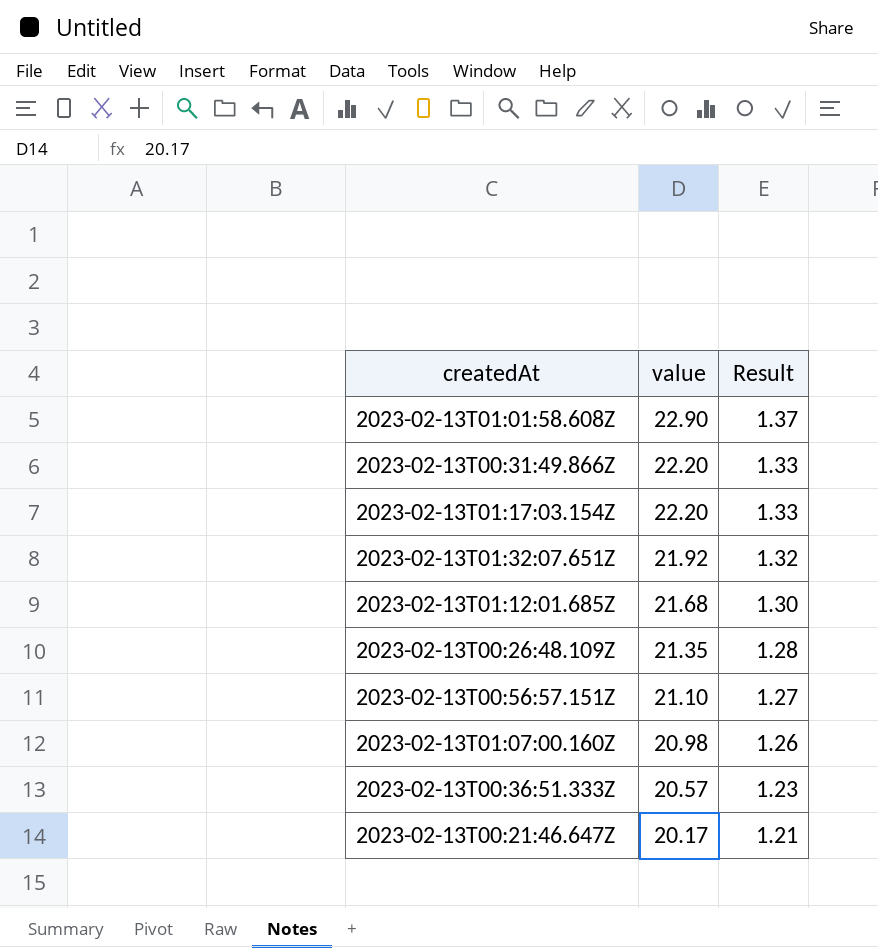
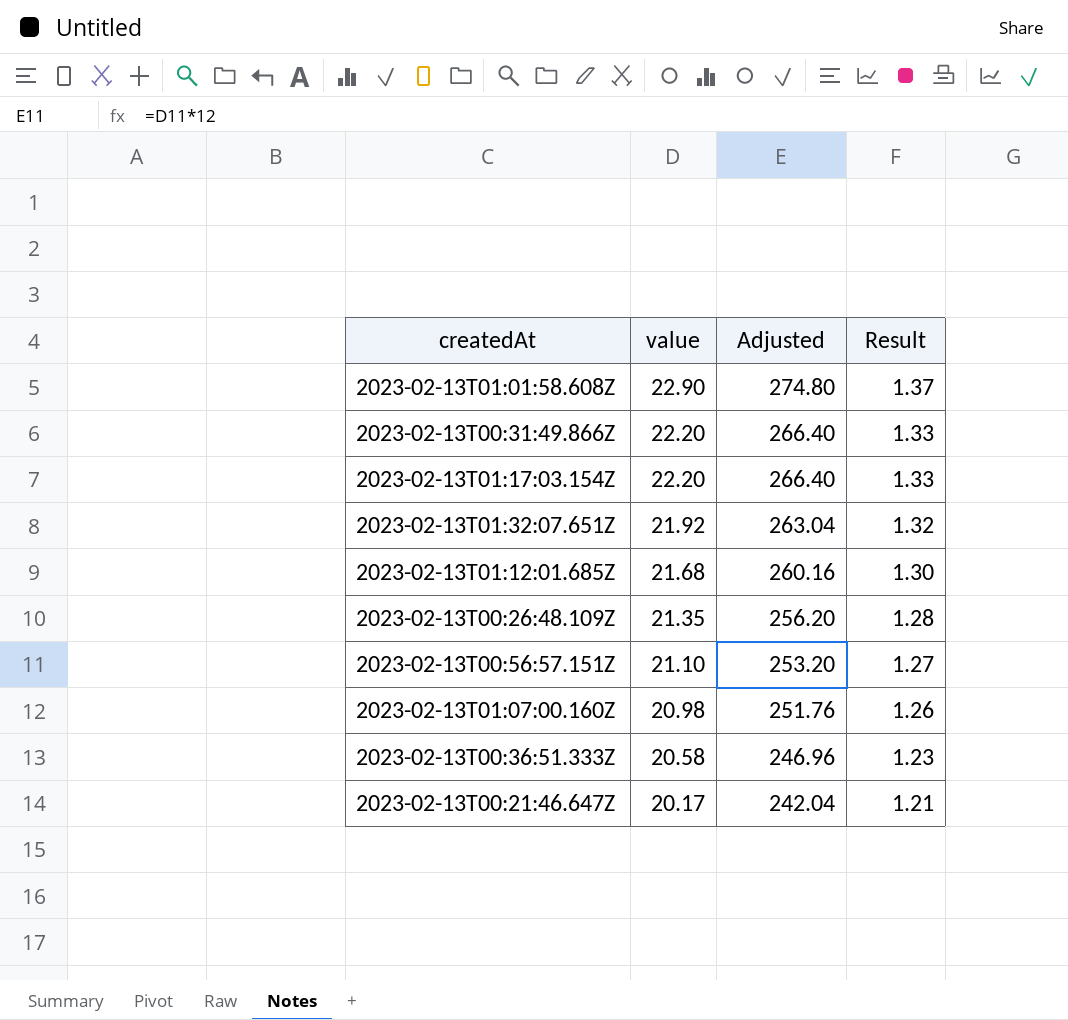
column Adjusted | formula: none -> [value] * 12
2023-02-13T00:36:51.333Z | value: 20.57 -> 20.58

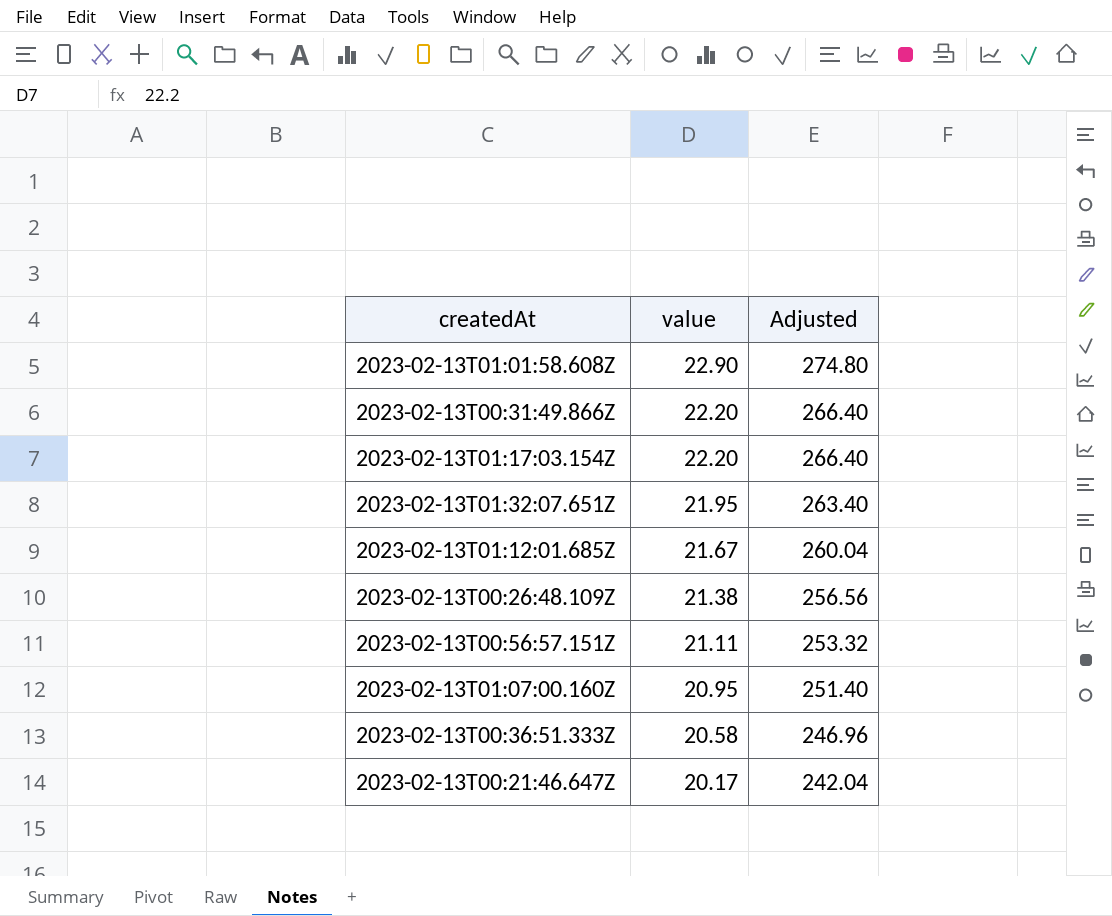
column Result | formula: [value] * 0.06 -> none
2023-02-13T01:32:07.651Z | value: 21.92 -> 21.95
2023-02-13T01:32:07.651Z | Adjusted: 263.04 -> 263.40
2023-02-13T01:12:01.685Z | value: 21.68 -> 21.67
2023-02-13T01:12:01.685Z | Adjusted: 260.16 -> 260.04
2023-02-13T00:26:48.109Z | value: 21.35 -> 21.38
2023-02-13T00:26:48.109Z | Adjusted: 256.20 -> 256.56
2023-02-13T00:56:57.151Z | value: 21.10 -> 21.11
2023-02-13T00:56:57.151Z | Adjusted: 253.20 -> 253.32
2023-02-13T01:07:00.160Z | value: 20.98 -> 20.95
2023-02-13T01:07:00.160Z | Adjusted: 251.76 -> 251.40

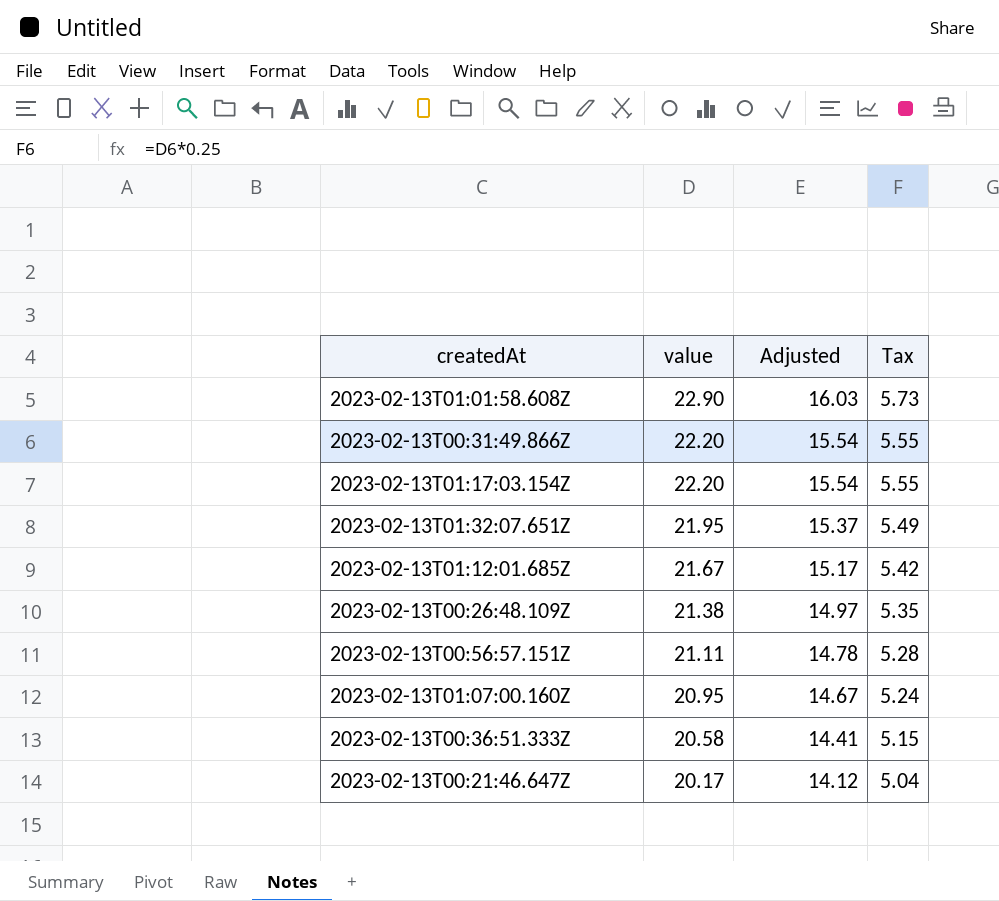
column Adjusted | formula: [value] * 12 -> [value] * 0.7
column Tax | formula: none -> [value] * 0.25

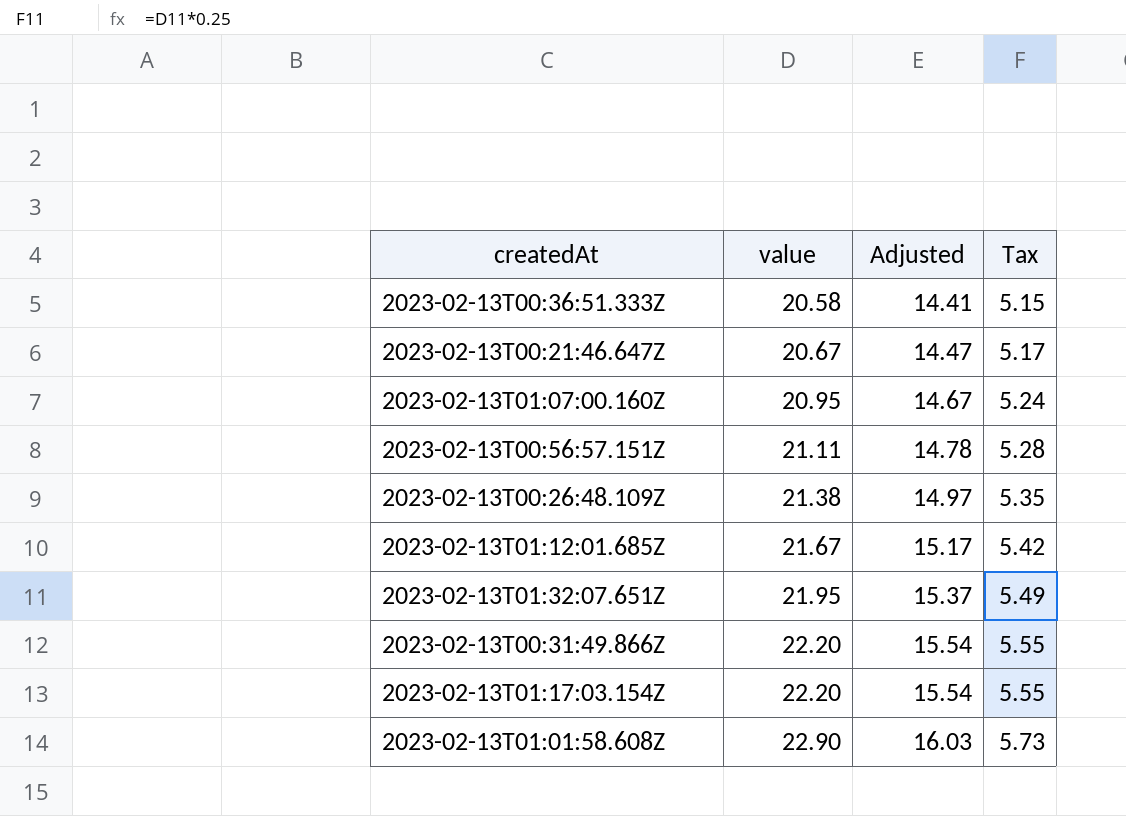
row order: value descending -> value ascending
2023-02-13T00:21:46.647Z | value: 20.17 -> 20.67
2023-02-13T00:21:46.647Z | Adjusted: 14.12 -> 14.47
2023-02-13T00:21:46.647Z | Tax: 5.04 -> 5.17

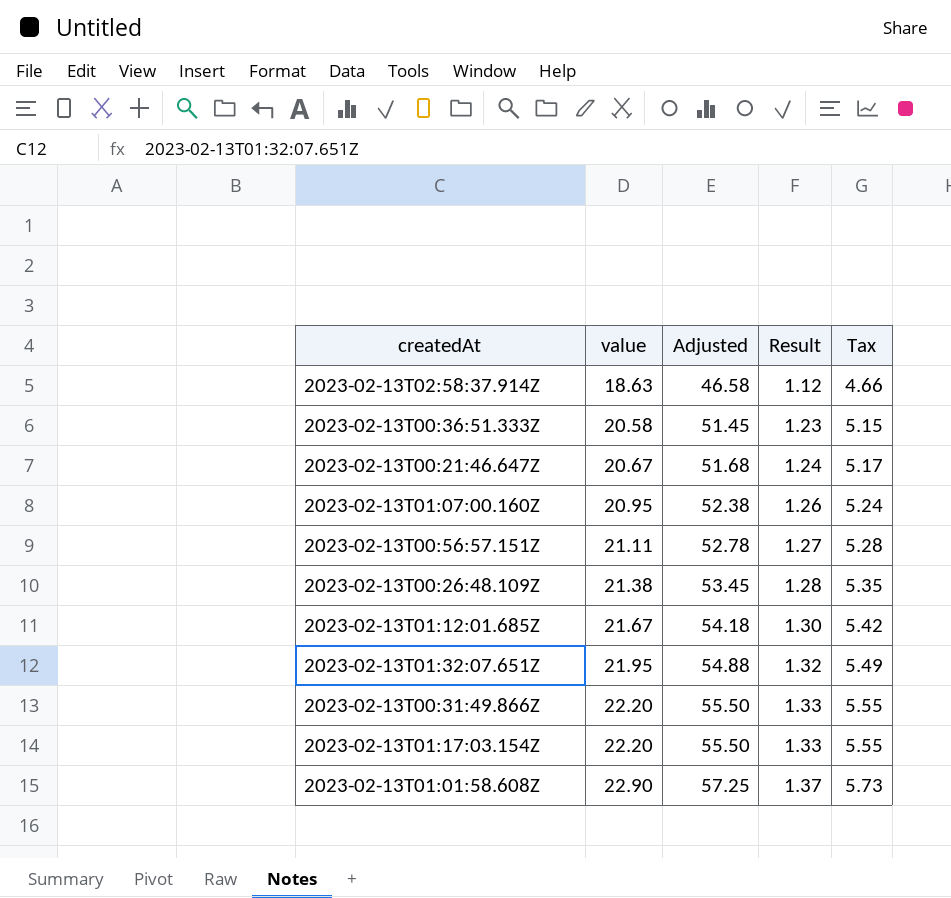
column Adjusted | formula: [value] * 0.7 -> [value] * 2.5
column Result | formula: none -> [value] * 0.06
row 2023-02-13T02:58:37.914Z: none -> 18.63 | 46.58 | 1.12 | 4.66

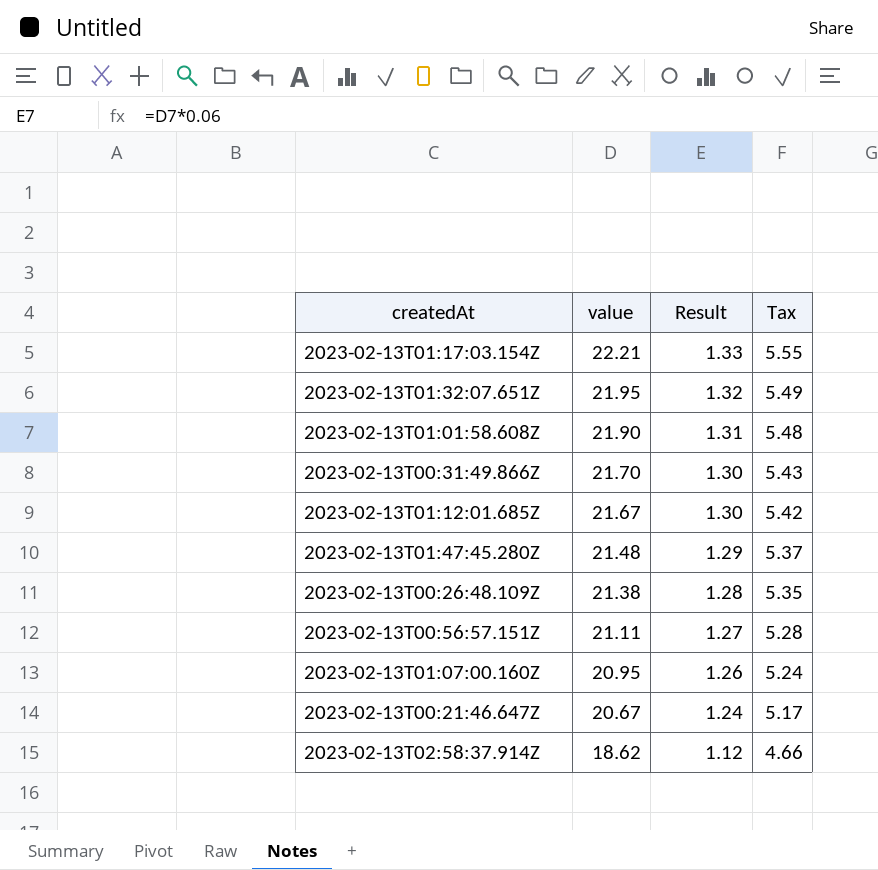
row order: value ascending -> value descending
column Adjusted | formula: [value] * 2.5 -> none
row 2023-02-13T00:36:51.333Z: 20.58 | 51.45 | 1.23 | 5.15 -> none
2023-02-13T01:17:03.154Z | value: 22.20 -> 22.21
2023-02-13T01:01:58.608Z | value: 22.90 -> 21.90
2023-02-13T01:01:58.608Z | Result: 1.37 -> 1.31
2023-02-13T01:01:58.608Z | Tax: 5.73 -> 5.48
2023-02-13T00:31:49.866Z | value: 22.20 -> 21.70
2023-02-13T00:31:49.866Z | Result: 1.33 -> 1.30
2023-02-13T00:31:49.866Z | Tax: 5.55 -> 5.43
row 2023-02-13T01:47:45.280Z: none -> 21.48 | 1.29 | 5.37
2023-02-13T02:58:37.914Z | value: 18.63 -> 18.62

